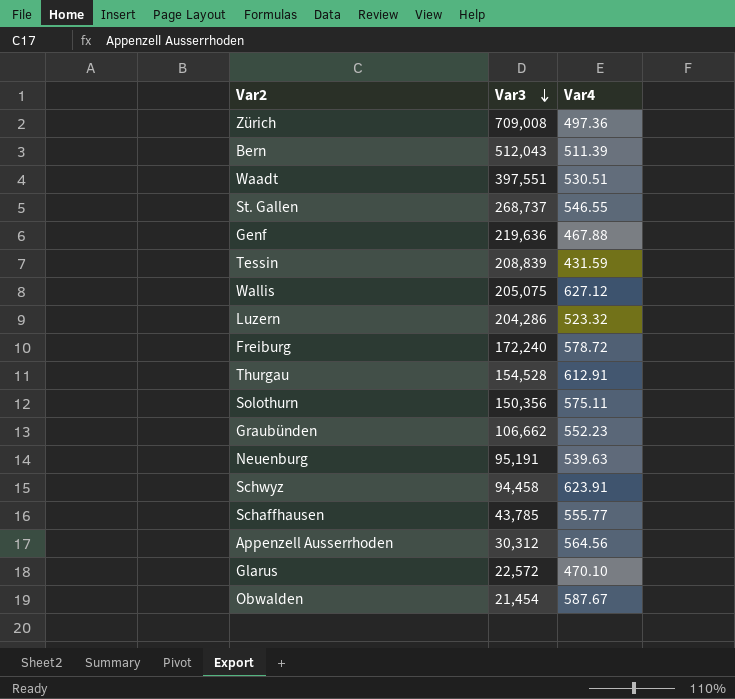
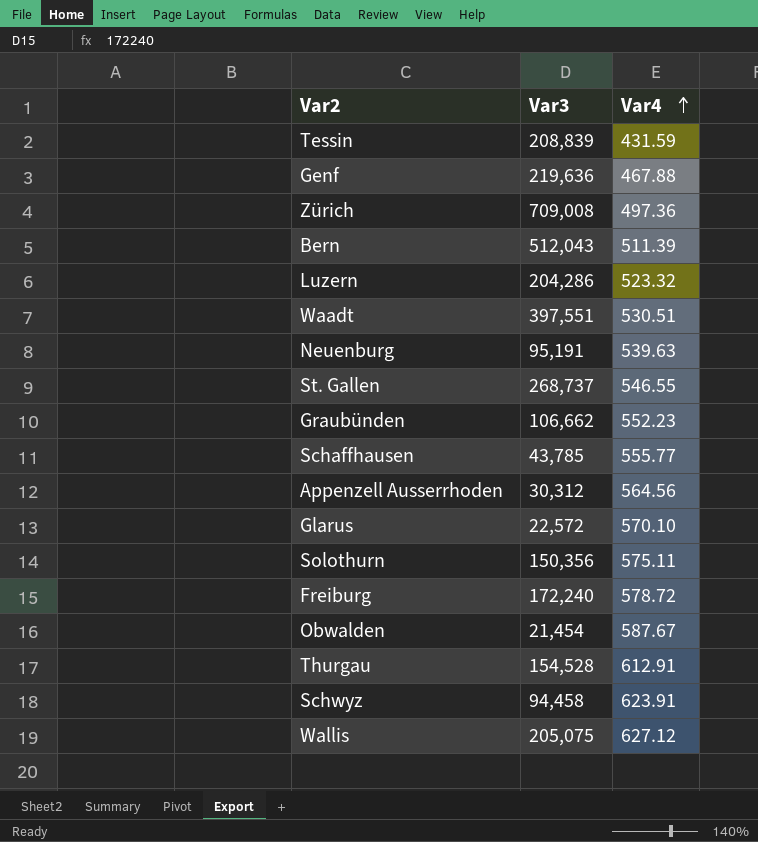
row order: Var3 descending -> Var4 ascending
Glarus | Var4: 470.10 -> 570.10

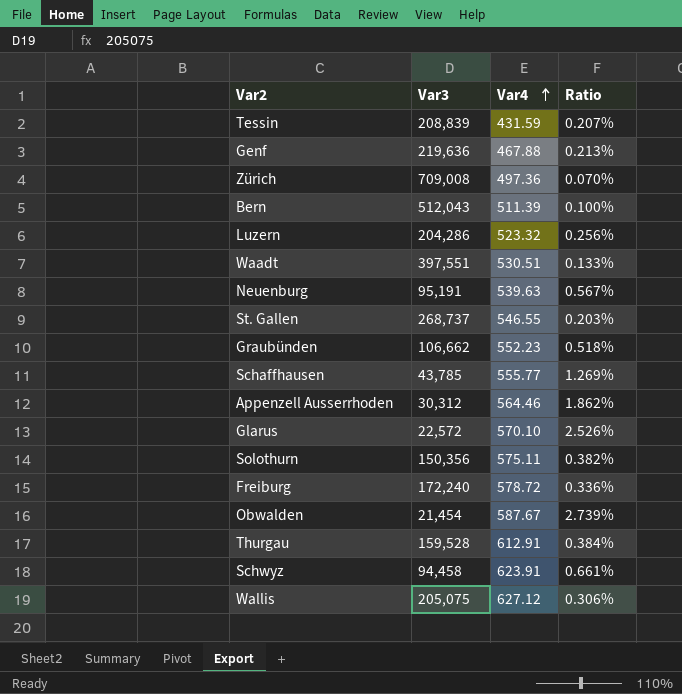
column Ratio | formula: none -> [Var4] / [Var3]
Appenzell Ausserrhoden | Var4: 564.56 -> 564.46
Thurgau | Var3: 154,528 -> 159,528

